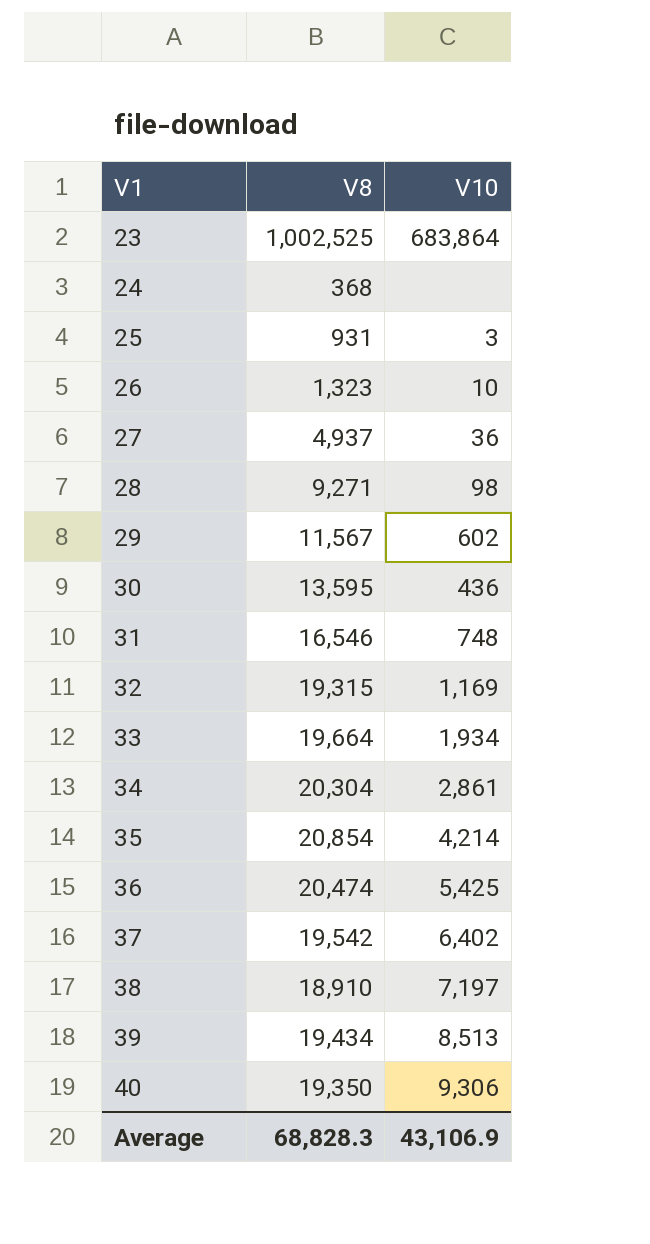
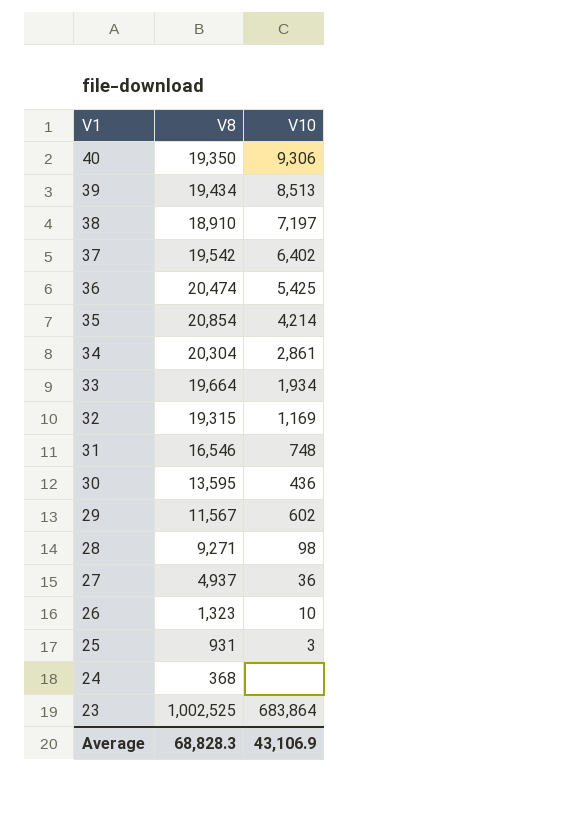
row order: V1 ascending -> V1 descending

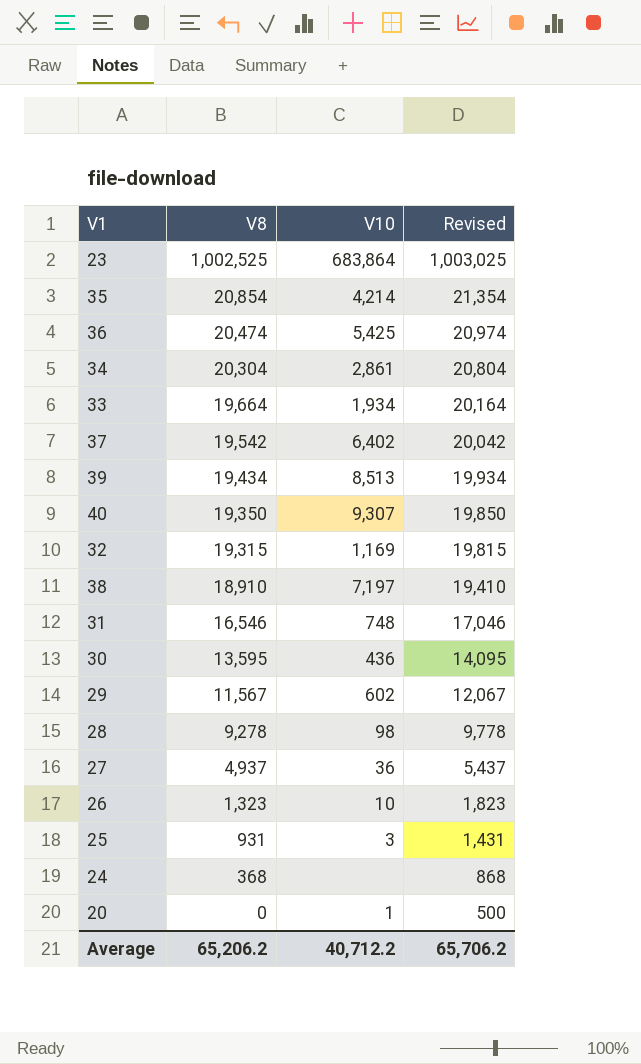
row order: V1 descending -> V8 descending
column Revised | formula: none -> [V8] + 500
40 | V10: 9,306 -> 9,307
28 | V8: 9,271 -> 9,278
row 20: none -> 0 | 1 | 500
Average | V8: 68,828.3 -> 65,206.2
Average | V10: 43,106.9 -> 40,712.2

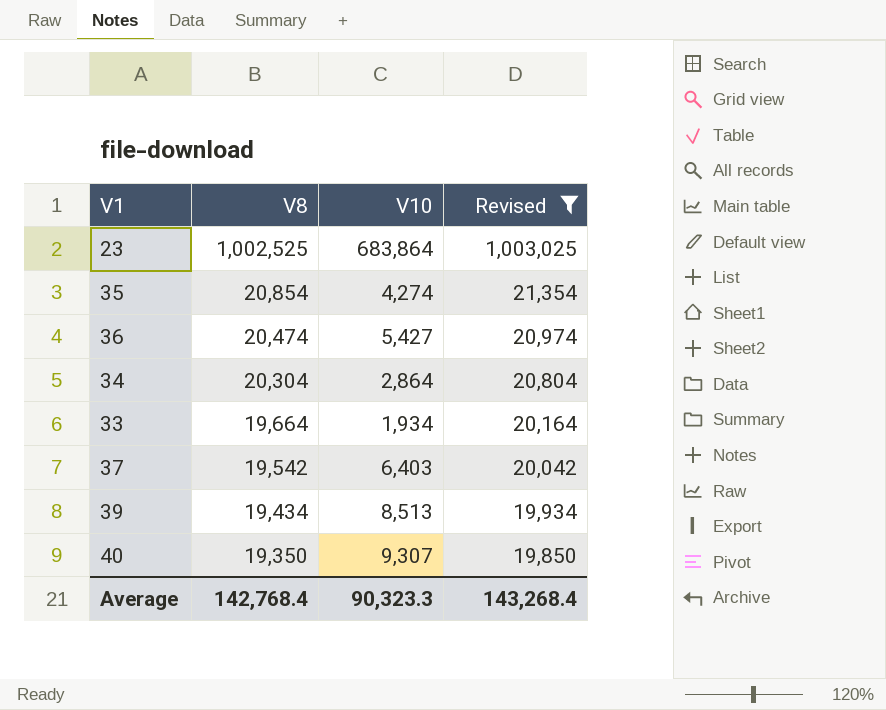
filter: none -> Revised >= 19,850
35 | V10: 4,214 -> 4,274
36 | V10: 5,425 -> 5,427
34 | V10: 2,861 -> 2,864
37 | V10: 6,402 -> 6,403
Average | V8: 65,206.2 -> 142,768.4
Average | V10: 40,712.2 -> 90,323.3
Average | Revised: 65,706.2 -> 143,268.4

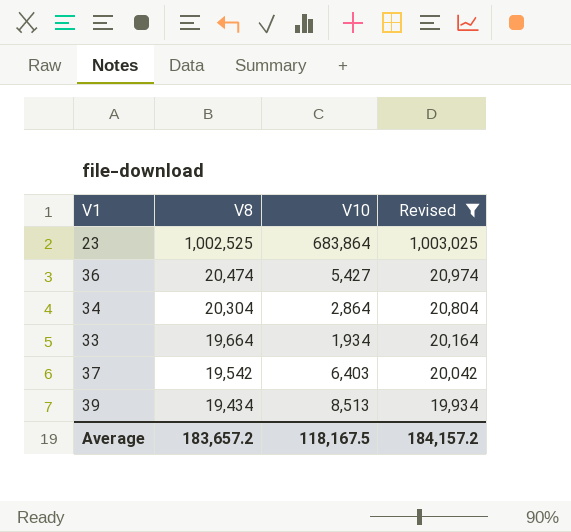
row 35: 20,854 | 4,274 | 21,354 -> none
row 40: 19,350 | 9,307 | 19,850 -> none
Average | V8: 142,768.4 -> 183,657.2
Average | V10: 90,323.3 -> 118,167.5
Average | Revised: 143,268.4 -> 184,157.2

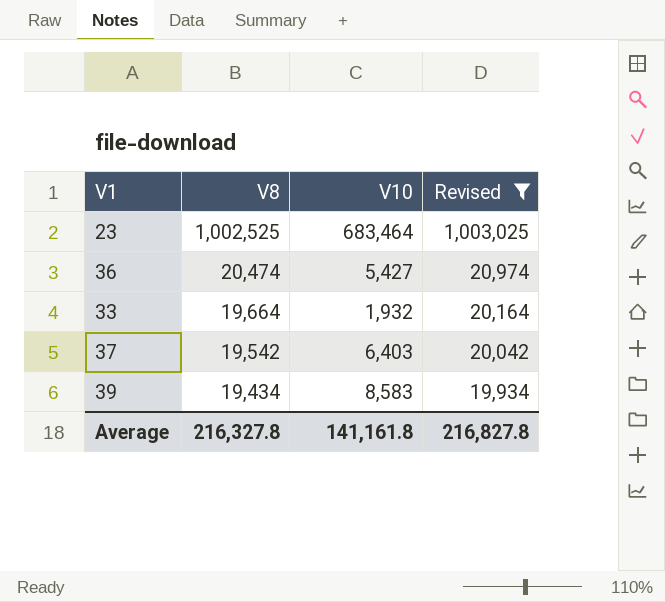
row 34: 20,304 | 2,864 | 20,804 -> none
23 | V10: 683,864 -> 683,464
33 | V10: 1,934 -> 1,932
39 | V10: 8,513 -> 8,583
Average | V8: 183,657.2 -> 216,327.8
Average | V10: 118,167.5 -> 141,161.8
Average | Revised: 184,157.2 -> 216,827.8

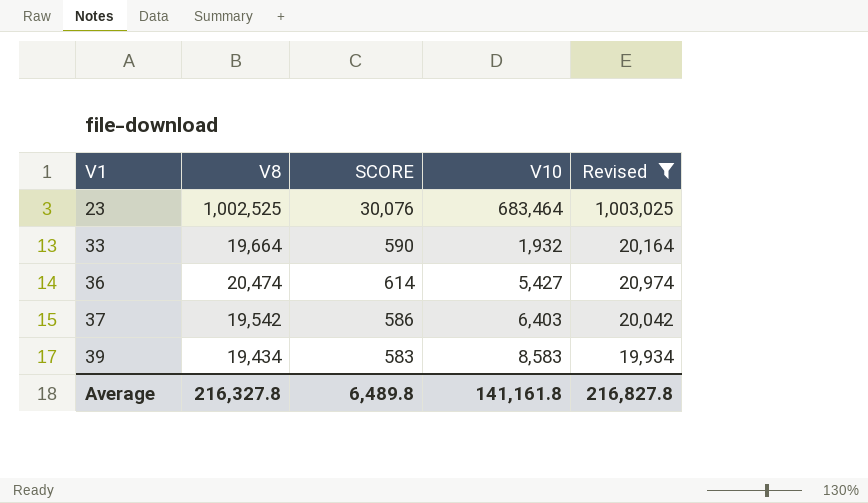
row order: V8 descending -> V1 ascending
column SCORE | formula: none -> [V8] * 0.03

